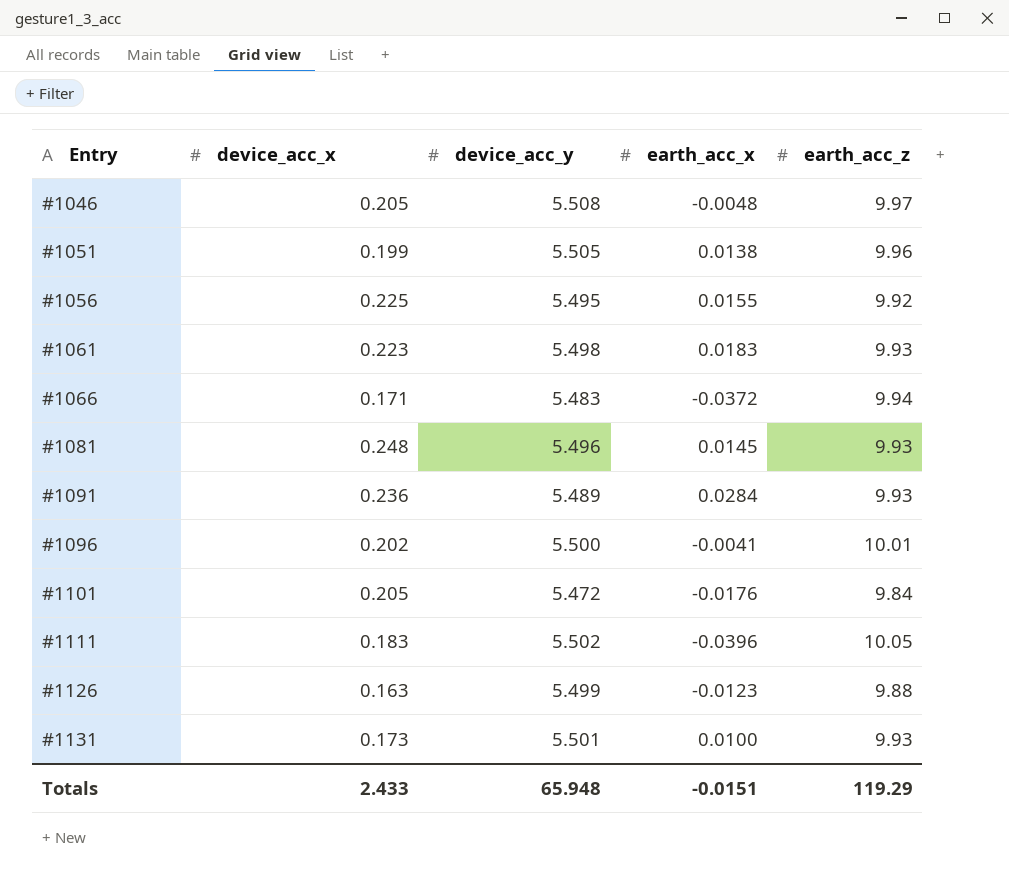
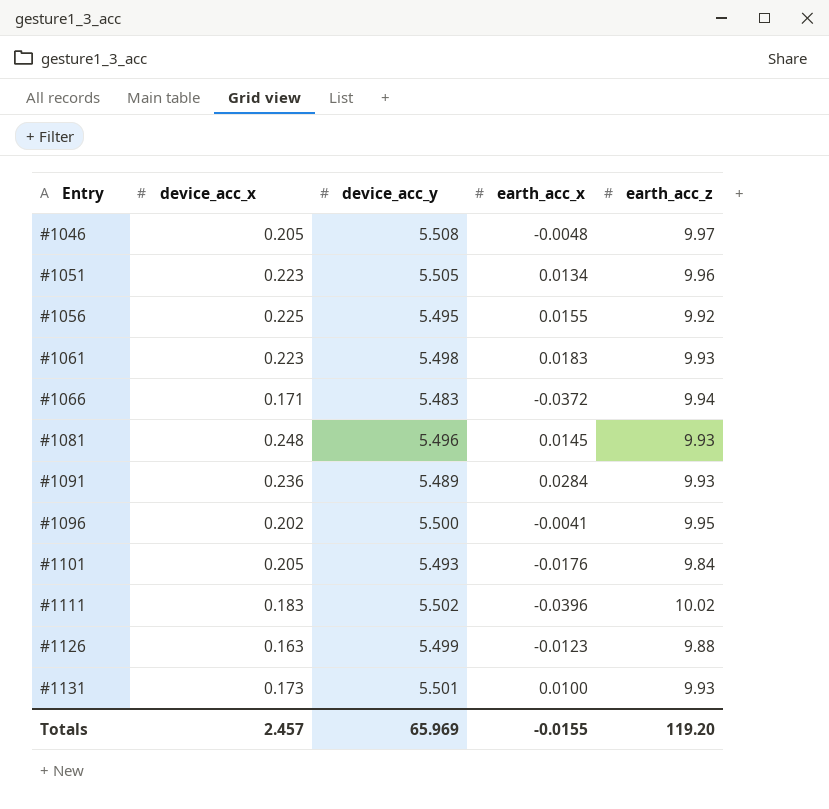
#1051 | device_acc_x: 0.199 -> 0.223
#1051 | earth_acc_x: 0.0138 -> 0.0134
#1096 | earth_acc_z: 10.01 -> 9.95
#1101 | device_acc_y: 5.472 -> 5.493
#1111 | earth_acc_z: 10.05 -> 10.02
Totals | device_acc_x: 2.433 -> 2.457
Totals | device_acc_y: 65.948 -> 65.969
Totals | earth_acc_x: -0.0151 -> -0.0155
Totals | earth_acc_z: 119.29 -> 119.20

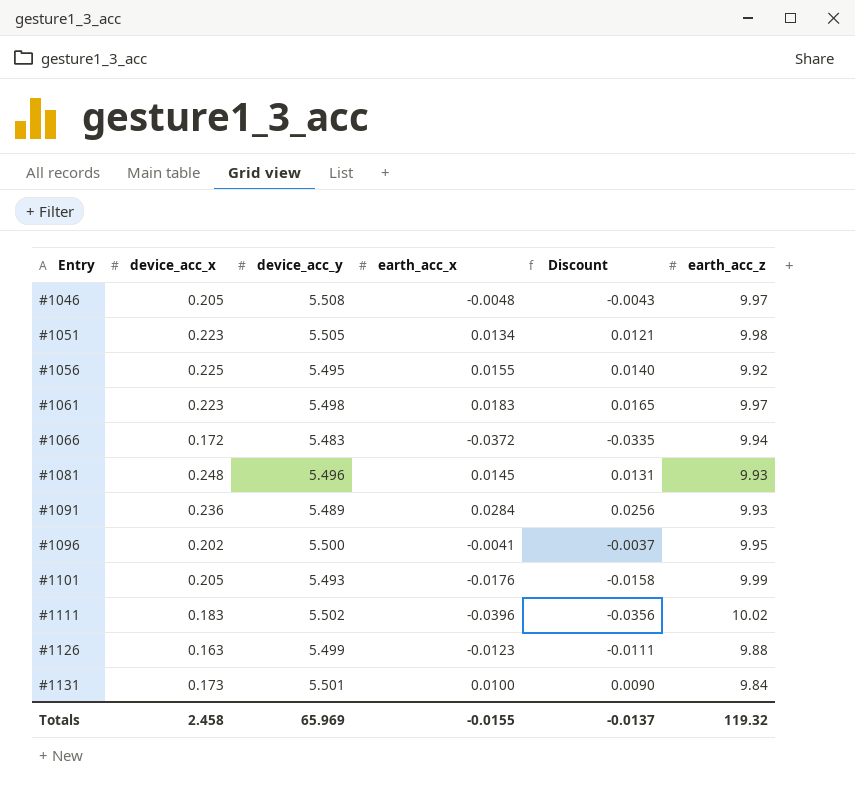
column Discount | formula: none -> [earth_acc_x] * 0.9
#1051 | earth_acc_z: 9.96 -> 9.98
#1061 | earth_acc_z: 9.93 -> 9.97
#1066 | device_acc_x: 0.171 -> 0.172
#1101 | earth_acc_z: 9.84 -> 9.99
#1131 | earth_acc_z: 9.93 -> 9.84
Totals | device_acc_x: 2.457 -> 2.458
Totals | earth_acc_z: 119.20 -> 119.32

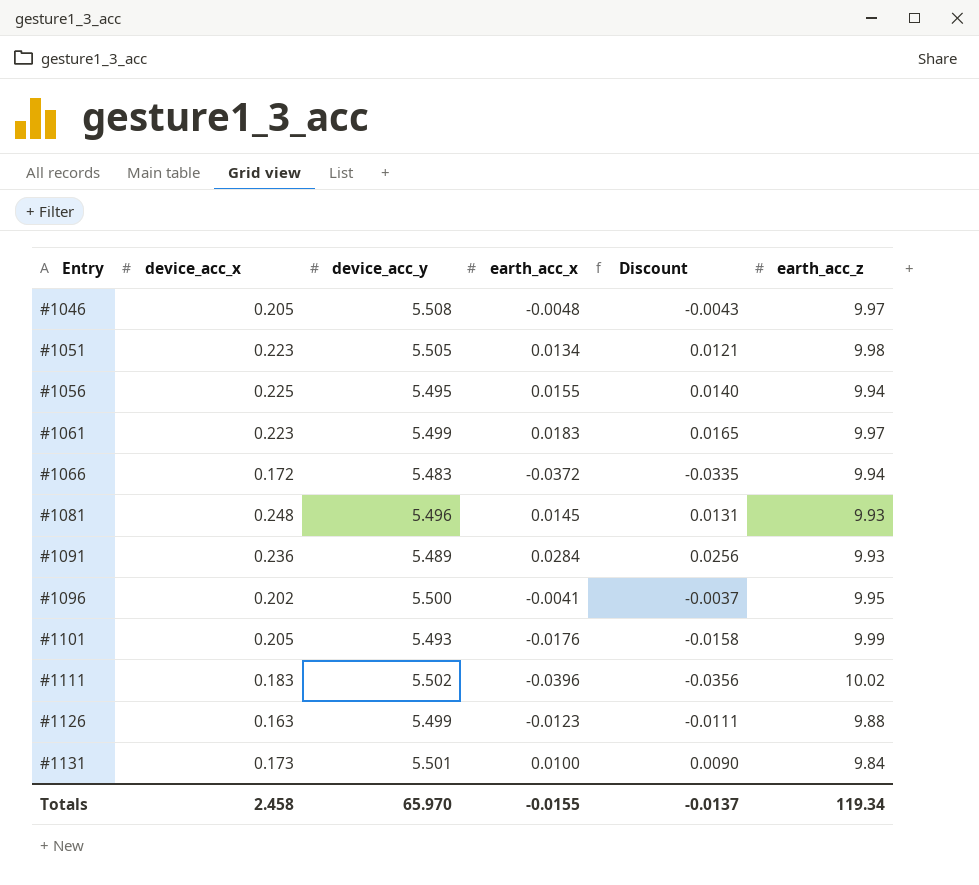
#1056 | earth_acc_z: 9.92 -> 9.94
#1061 | device_acc_y: 5.498 -> 5.499
Totals | device_acc_y: 65.969 -> 65.970
Totals | earth_acc_z: 119.32 -> 119.34

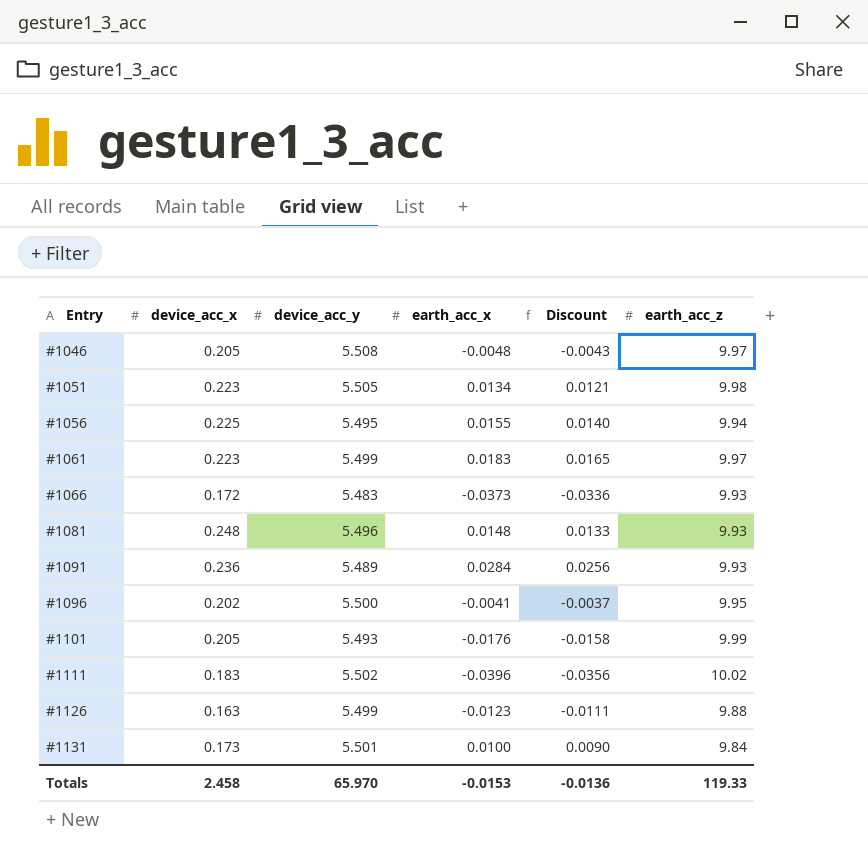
#1066 | earth_acc_x: -0.0372 -> -0.0373
#1066 | Discount: -0.0335 -> -0.0336
#1066 | earth_acc_z: 9.94 -> 9.93
#1081 | earth_acc_x: 0.0145 -> 0.0148
#1081 | Discount: 0.0131 -> 0.0133
Totals | earth_acc_x: -0.0155 -> -0.0153
Totals | Discount: -0.0137 -> -0.0136
Totals | earth_acc_z: 119.34 -> 119.33

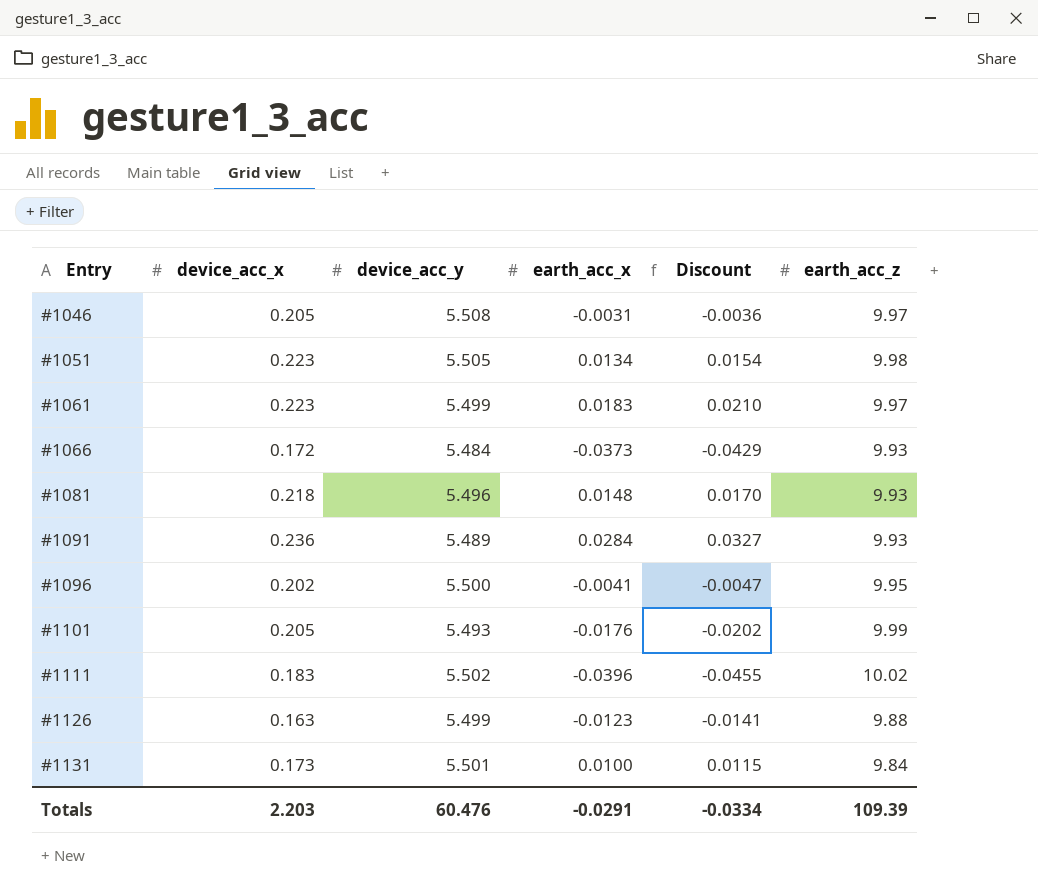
column Discount | formula: [earth_acc_x] * 0.9 -> [earth_acc_x] * 1.15
row #1056: 0.225 | 5.495 | 0.0155 | 0.0140 | 9.94 -> none
#1046 | earth_acc_x: -0.0048 -> -0.0031
#1066 | device_acc_y: 5.483 -> 5.484
#1081 | device_acc_x: 0.248 -> 0.218
Totals | device_acc_x: 2.458 -> 2.203
Totals | device_acc_y: 65.970 -> 60.476
Totals | earth_acc_x: -0.0153 -> -0.0291
Totals | Discount: -0.0136 -> -0.0334
Totals | earth_acc_z: 119.33 -> 109.39

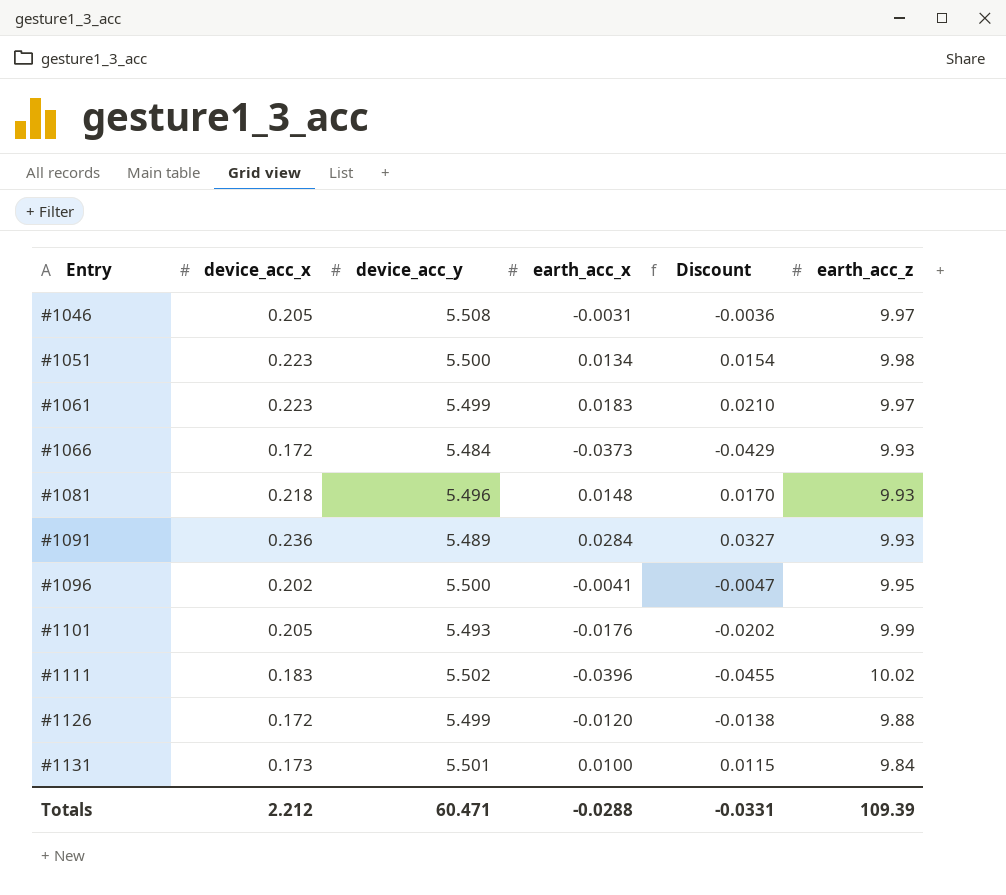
#1051 | device_acc_y: 5.505 -> 5.500
#1126 | device_acc_x: 0.163 -> 0.172
#1126 | earth_acc_x: -0.0123 -> -0.0120
#1126 | Discount: -0.0141 -> -0.0138
Totals | device_acc_x: 2.203 -> 2.212
Totals | device_acc_y: 60.476 -> 60.471
Totals | earth_acc_x: -0.0291 -> -0.0288
Totals | Discount: -0.0334 -> -0.0331

